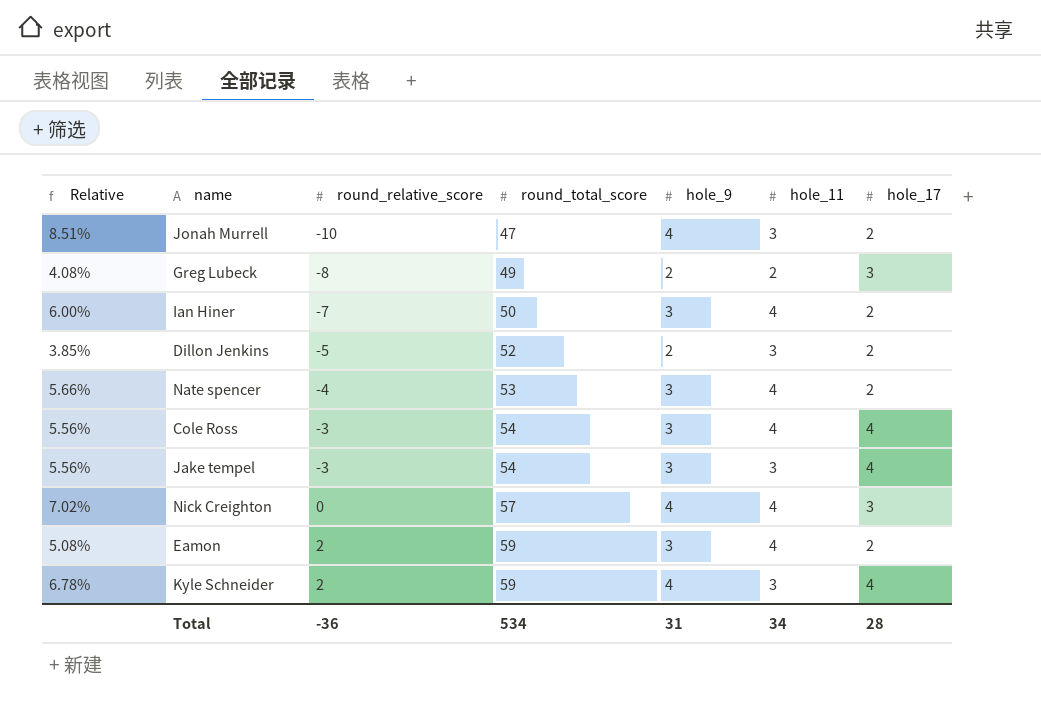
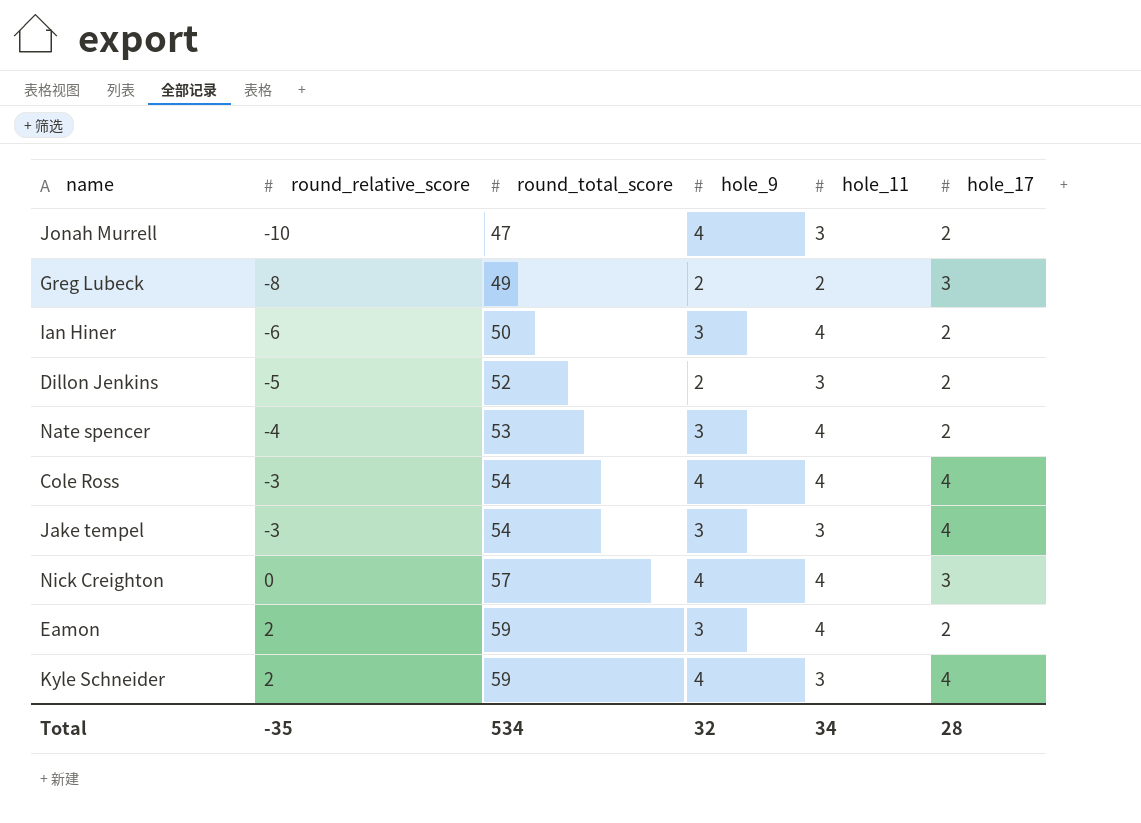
column Relative | formula: [hole_9] / [round_total_score] -> none
Ian Hiner | round_relative_score: -7 -> -6
Cole Ross | hole_9: 3 -> 4
Total | round_relative_score: -36 -> -35
Total | hole_9: 31 -> 32

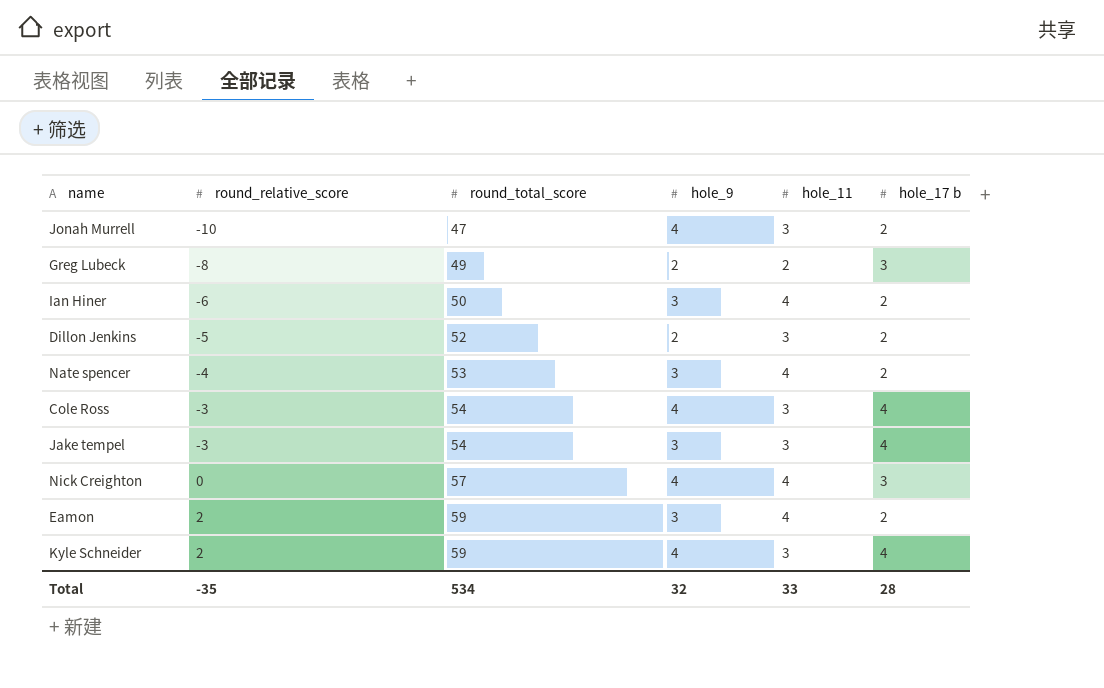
column name: hole_17 -> hole_17 b
Cole Ross | hole_11: 4 -> 3
Total | hole_11: 34 -> 33

